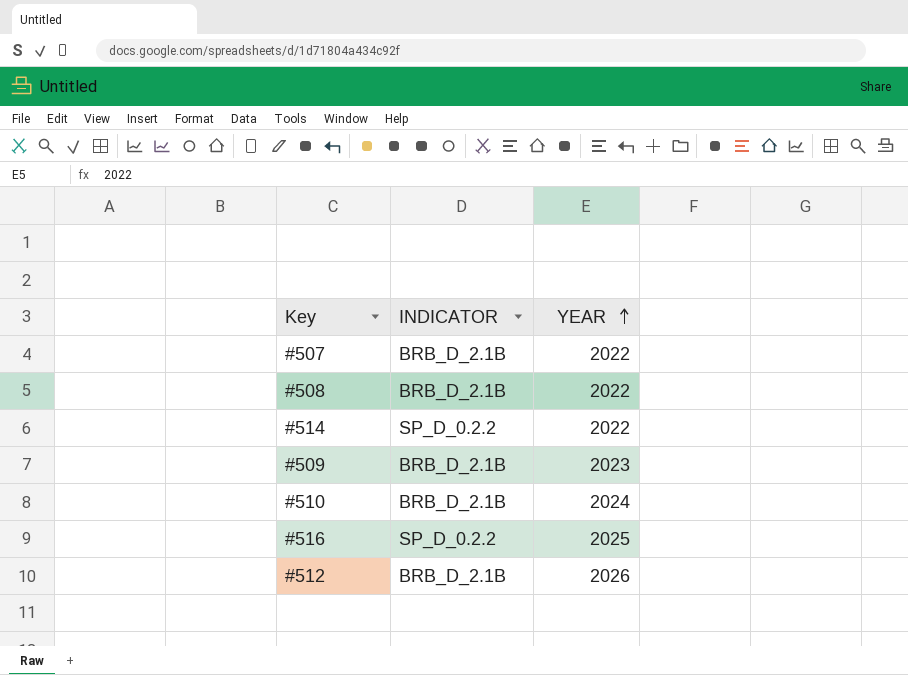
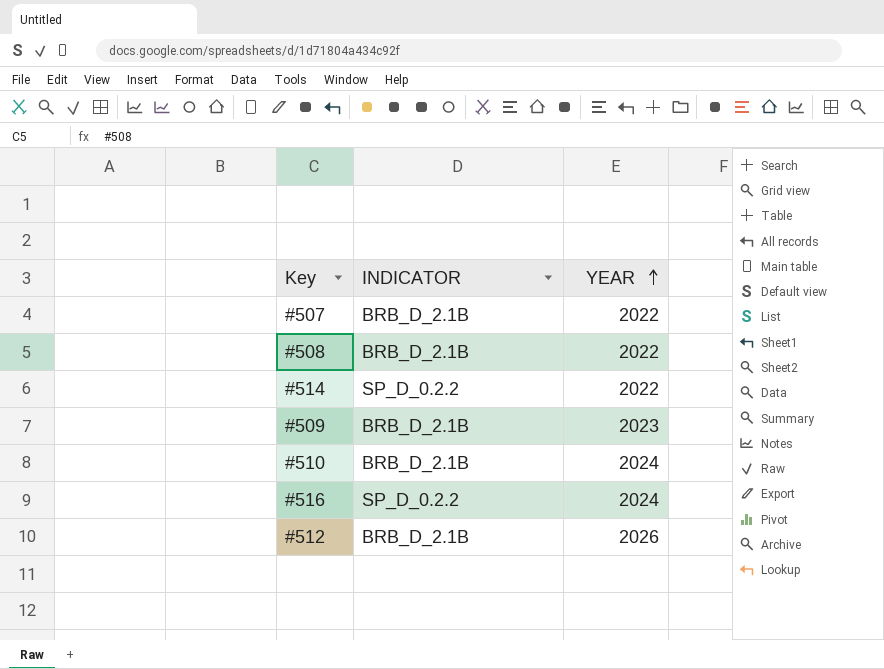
#516 | YEAR: 2025 -> 2024

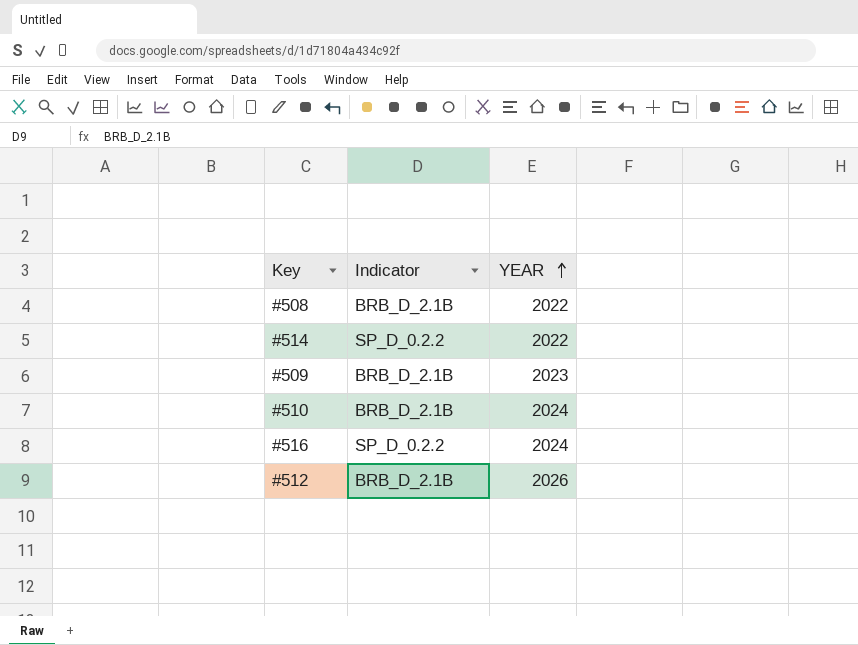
column name: INDICATOR -> Indicator
row #507: BRB_D_2.1B | 2022 -> none

